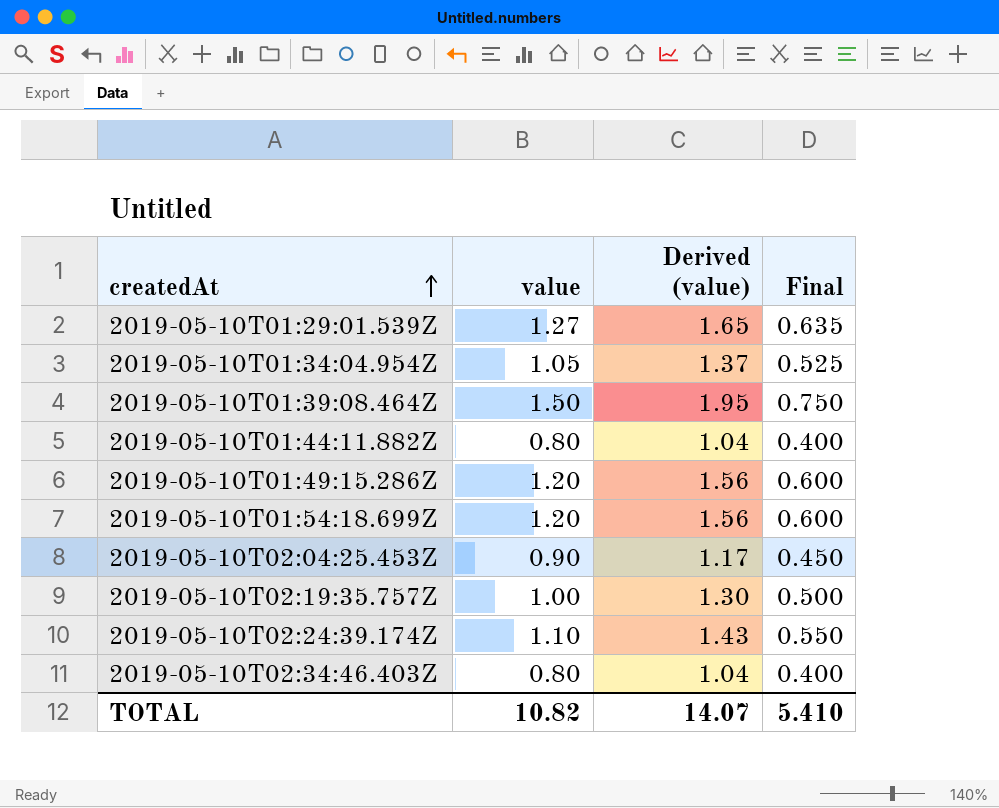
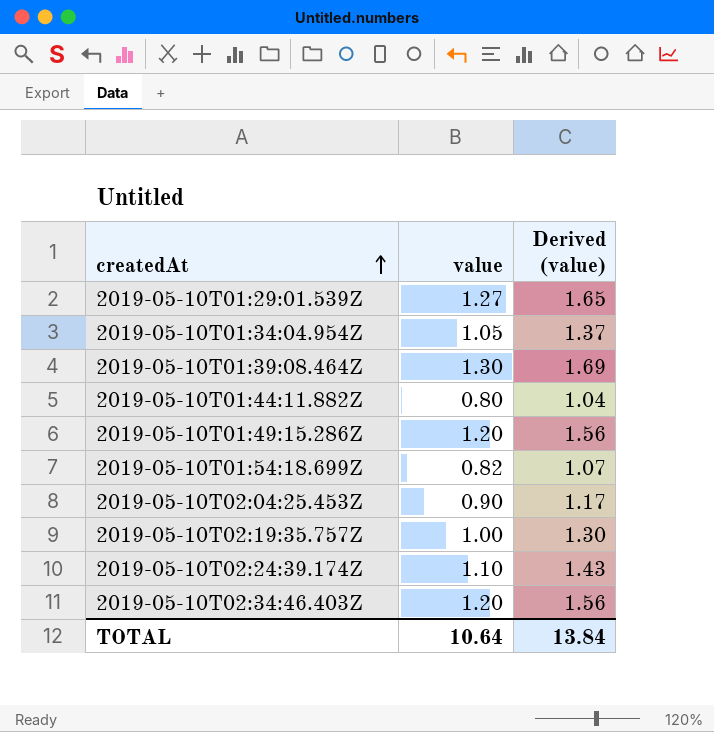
column Final | formula: [value] * 0.5 -> none
2019-05-10T01:39:08.464Z | value: 1.50 -> 1.30
2019-05-10T01:39:08.464Z | Derived (value): 1.95 -> 1.69
2019-05-10T01:54:18.699Z | value: 1.20 -> 0.82
2019-05-10T01:54:18.699Z | Derived (value): 1.56 -> 1.07
2019-05-10T02:34:46.403Z | value: 0.80 -> 1.20
2019-05-10T02:34:46.403Z | Derived (value): 1.04 -> 1.56
TOTAL | value: 10.82 -> 10.64
TOTAL | Derived (value): 14.07 -> 13.84

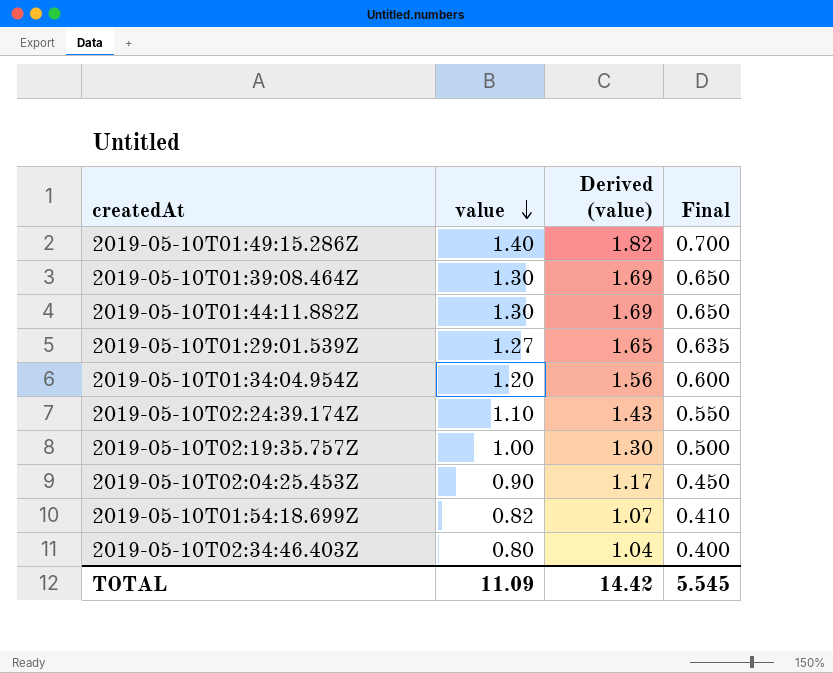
row order: createdAt ascending -> value descending
column Final | formula: none -> [value] * 0.5
2019-05-10T01:49:15.286Z | value: 1.20 -> 1.40
2019-05-10T01:49:15.286Z | Derived (value): 1.56 -> 1.82
2019-05-10T01:44:11.882Z | value: 0.80 -> 1.30
2019-05-10T01:44:11.882Z | Derived (value): 1.04 -> 1.69
2019-05-10T01:34:04.954Z | value: 1.05 -> 1.20
2019-05-10T01:34:04.954Z | Derived (value): 1.37 -> 1.56
2019-05-10T02:34:46.403Z | value: 1.20 -> 0.80
2019-05-10T02:34:46.403Z | Derived (value): 1.56 -> 1.04
TOTAL | value: 10.64 -> 11.09
TOTAL | Derived (value): 13.84 -> 14.42

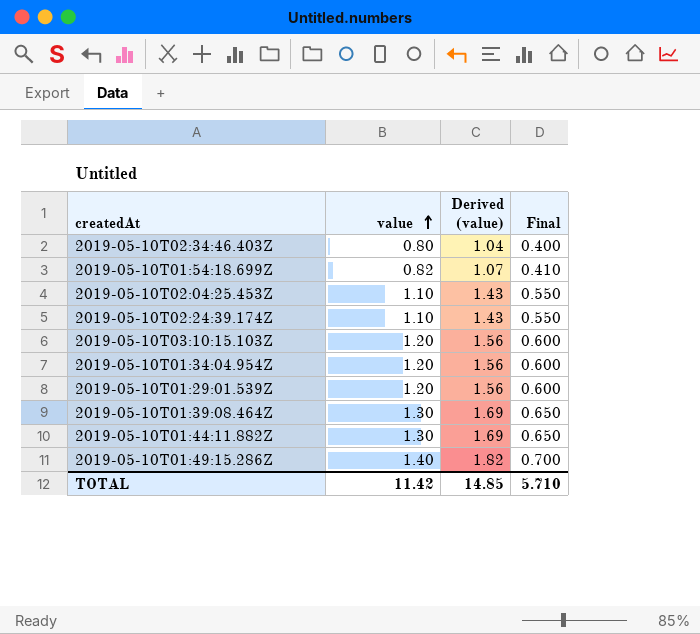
row order: value descending -> value ascending
row 2019-05-10T02:19:35.757Z: 1.00 | 1.30 | 0.500 -> none
2019-05-10T02:04:25.453Z | value: 0.90 -> 1.10
2019-05-10T02:04:25.453Z | Derived (value): 1.17 -> 1.43
2019-05-10T02:04:25.453Z | Final: 0.450 -> 0.550
row 2019-05-10T03:10:15.103Z: none -> 1.20 | 1.56 | 0.600
2019-05-10T01:29:01.539Z | value: 1.27 -> 1.20
2019-05-10T01:29:01.539Z | Derived (value): 1.65 -> 1.56
2019-05-10T01:29:01.539Z | Final: 0.635 -> 0.600
TOTAL | value: 11.09 -> 11.42
TOTAL | Derived (value): 14.42 -> 14.85
TOTAL | Final: 5.545 -> 5.710

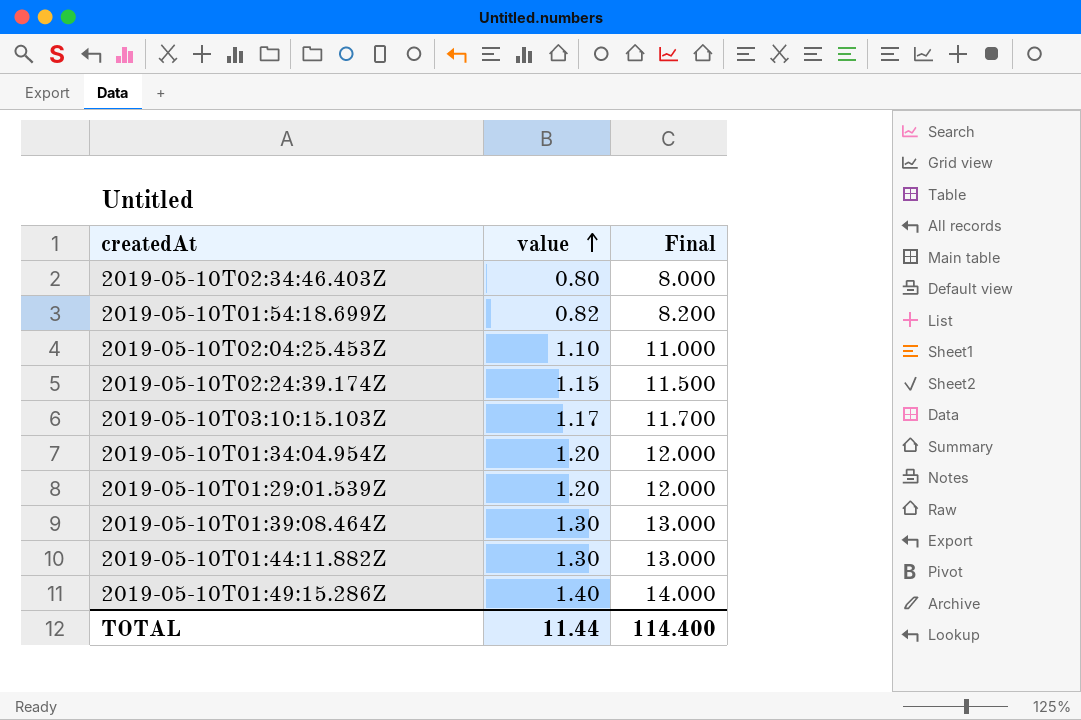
column Derived (value) | formula: [value] * 1.3 -> none
column Final | formula: [value] * 0.5 -> [value] * 10
2019-05-10T02:24:39.174Z | value: 1.10 -> 1.15
2019-05-10T03:10:15.103Z | value: 1.20 -> 1.17
TOTAL | value: 11.42 -> 11.44
TOTAL | Final: 5.710 -> 114.400

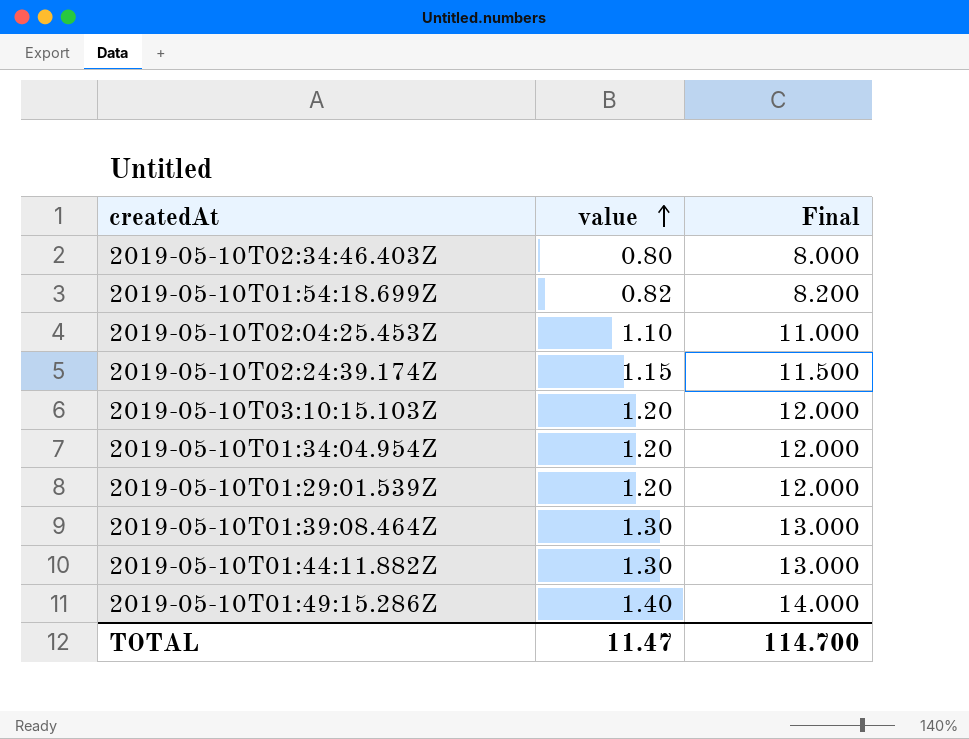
2019-05-10T03:10:15.103Z | value: 1.17 -> 1.20
2019-05-10T03:10:15.103Z | Final: 11.700 -> 12.000
TOTAL | value: 11.44 -> 11.47
TOTAL | Final: 114.400 -> 114.700

